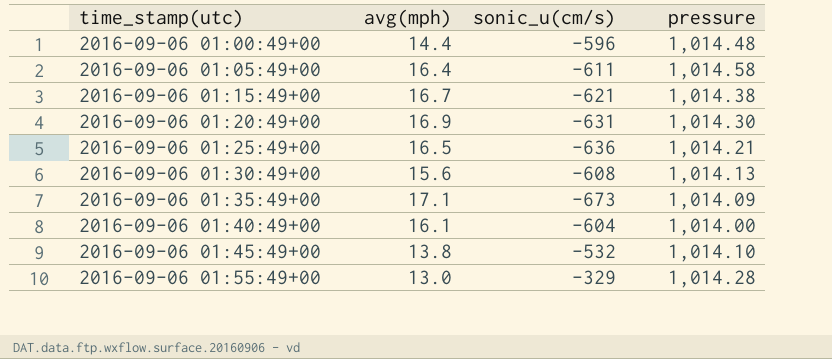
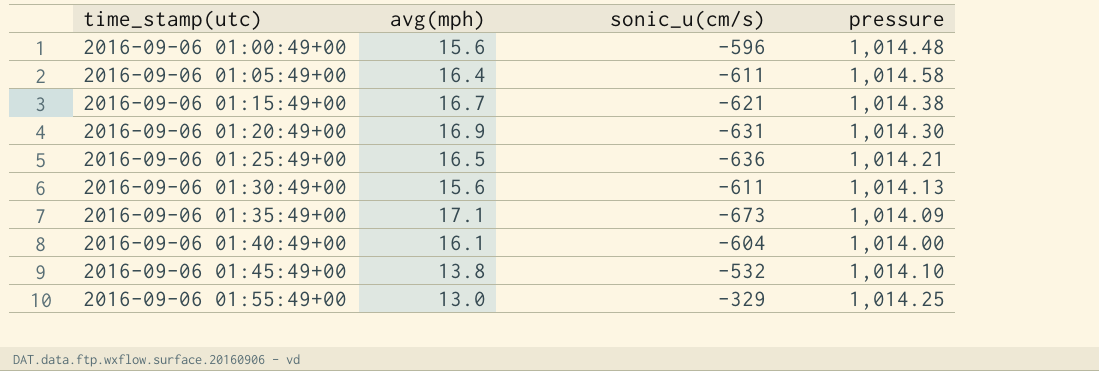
2016-09-06 01:00:49+00 | avg(mph): 14.4 -> 15.6
2016-09-06 01:30:49+00 | sonic_u(cm/s): -608 -> -611
2016-09-06 01:55:49+00 | pressure: 1,014.28 -> 1,014.25

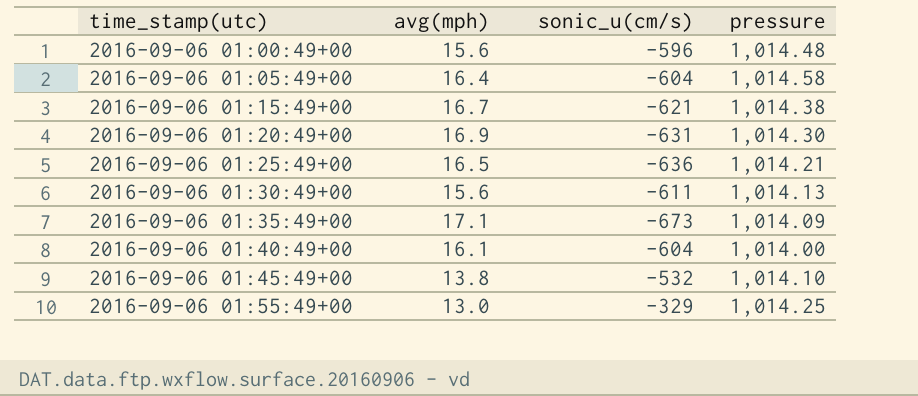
2016-09-06 01:05:49+00 | sonic_u(cm/s): -611 -> -604

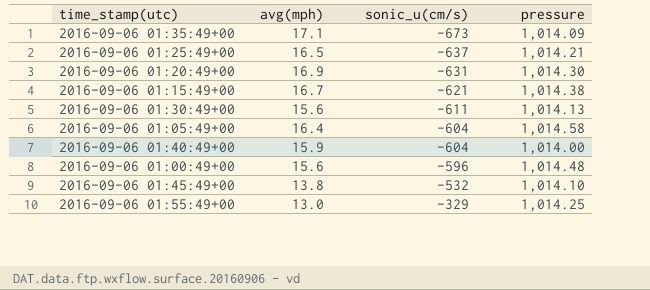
row order: time_stamp(utc) ascending -> sonic_u(cm/s) ascending
2016-09-06 01:25:49+00 | sonic_u(cm/s): -636 -> -637
2016-09-06 01:40:49+00 | avg(mph): 16.1 -> 15.9

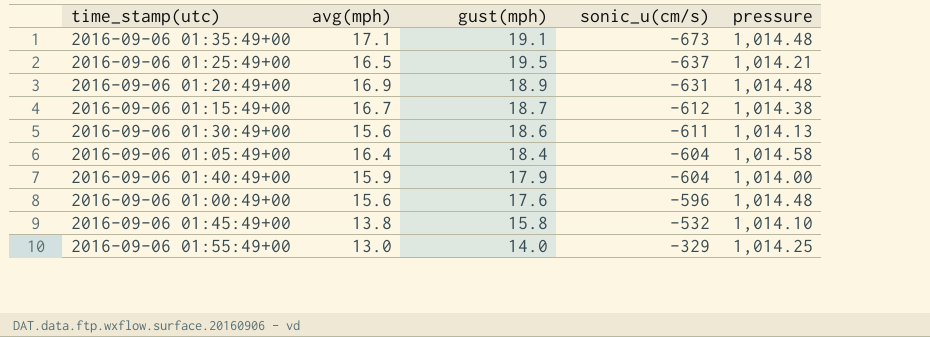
column gust(mph) | position: none -> 3
2016-09-06 01:35:49+00 | pressure: 1,014.09 -> 1,014.48
2016-09-06 01:20:49+00 | pressure: 1,014.30 -> 1,014.48
2016-09-06 01:15:49+00 | sonic_u(cm/s): -621 -> -612

